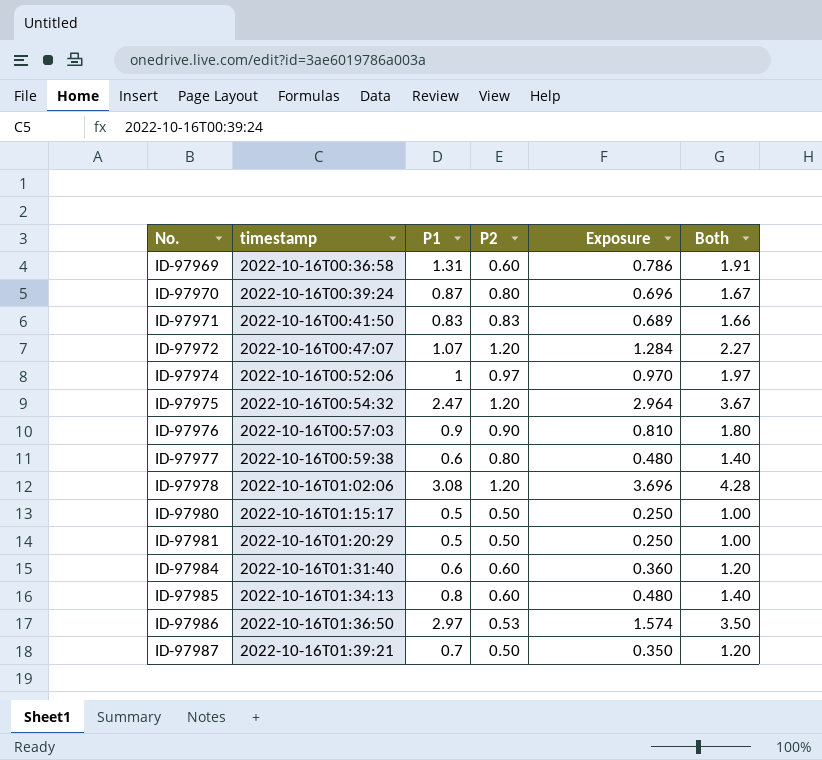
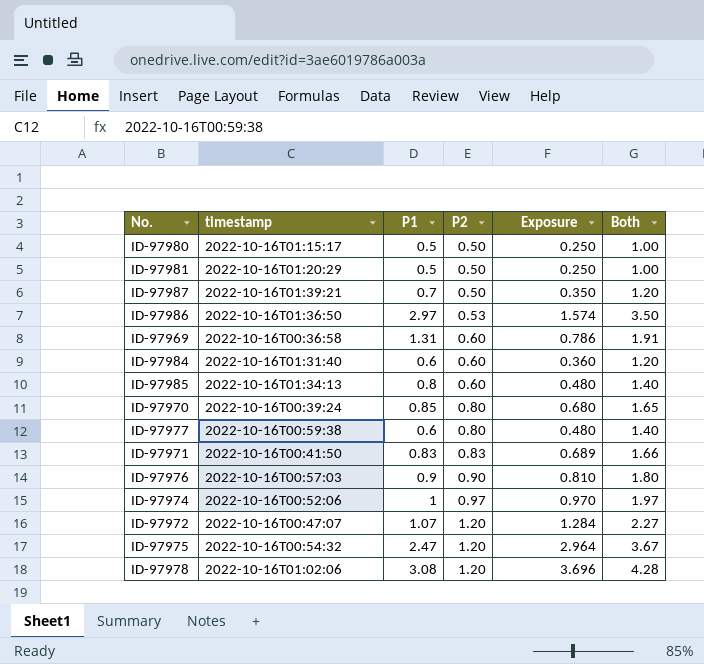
row order: No. ascending -> P2 ascending
ID-97970 | P1: 0.87 -> 0.85
ID-97970 | Exposure: 0.696 -> 0.680
ID-97970 | Both: 1.67 -> 1.65

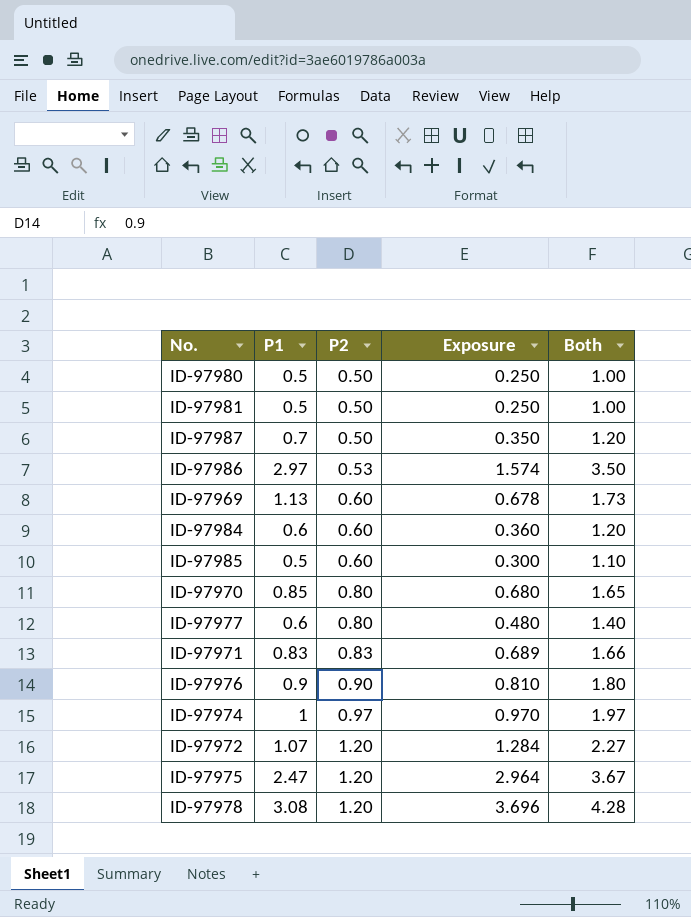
column timestamp | position: 2 -> none
ID-97969 | P1: 1.31 -> 1.13
ID-97969 | Exposure: 0.786 -> 0.678
ID-97969 | Both: 1.91 -> 1.73
ID-97985 | P1: 0.8 -> 0.5
ID-97985 | Exposure: 0.480 -> 0.300
ID-97985 | Both: 1.40 -> 1.10

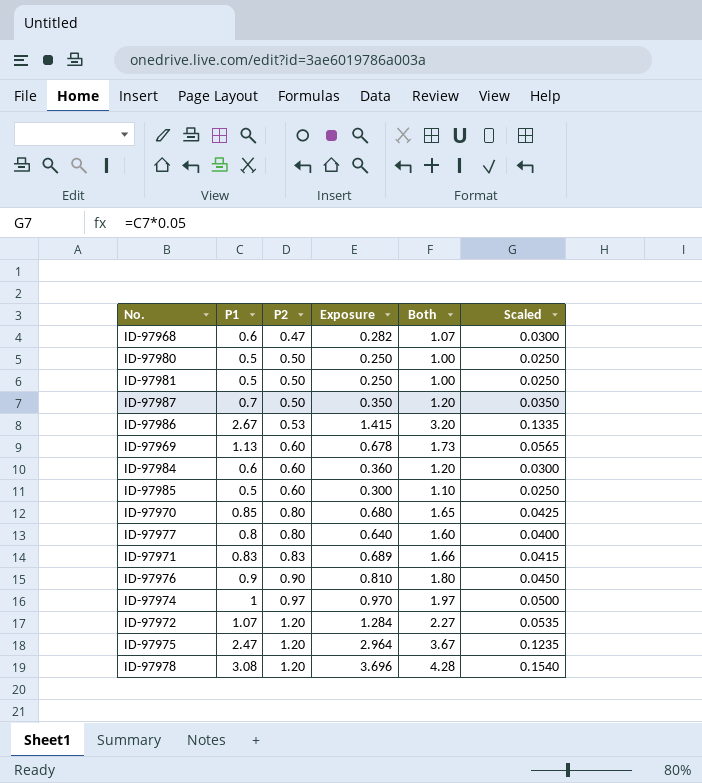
column Scaled | formula: none -> [P1] * 0.05
row ID-97968: none -> 0.6 | 0.47 | 0.282 | 1.07 | 0.0300
ID-97986 | P1: 2.97 -> 2.67
ID-97986 | Exposure: 1.574 -> 1.415
ID-97986 | Both: 3.50 -> 3.20
ID-97977 | P1: 0.6 -> 0.8
ID-97977 | Exposure: 0.480 -> 0.640
ID-97977 | Both: 1.40 -> 1.60

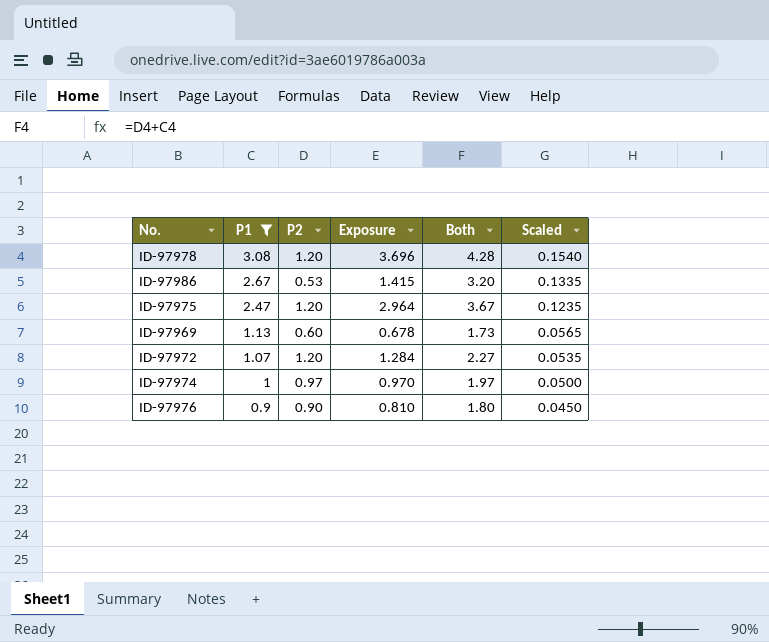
filter: none -> P1 >= 0.9
row order: P2 ascending -> P1 descending

